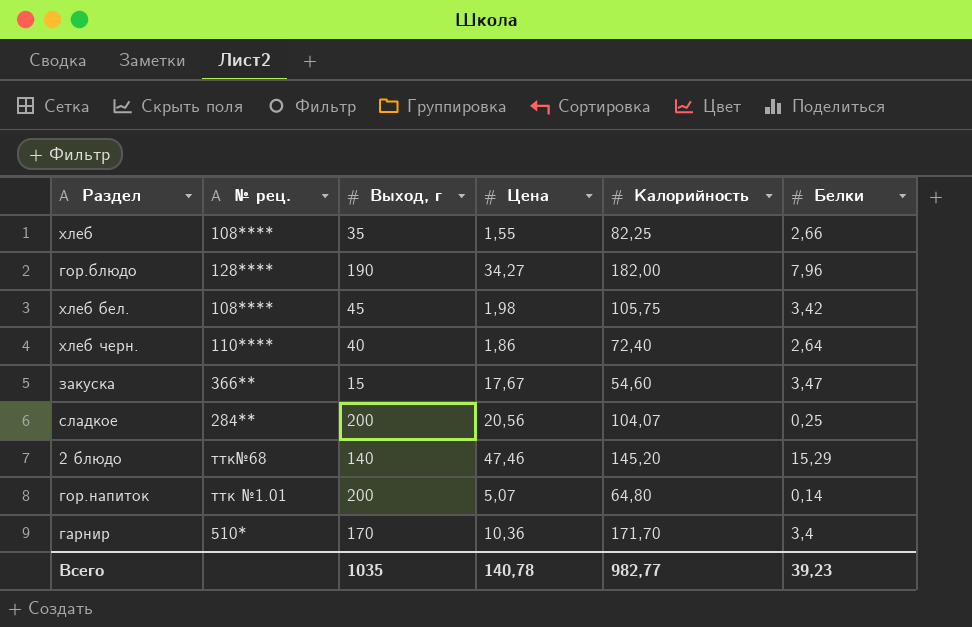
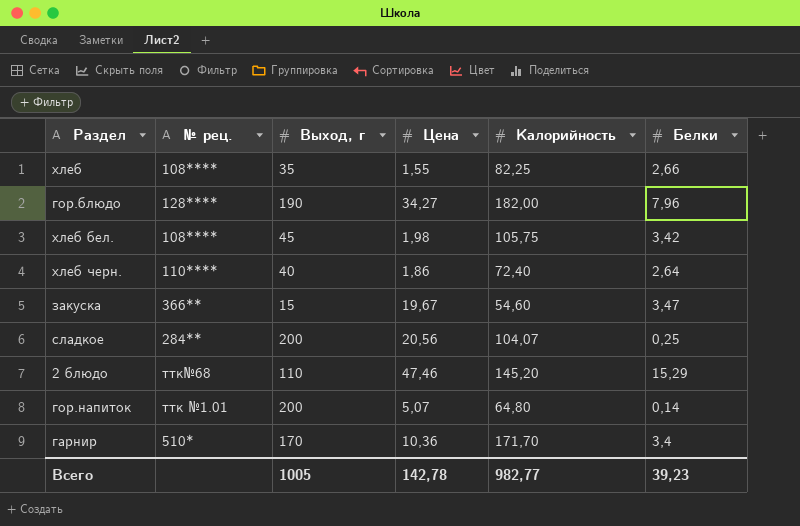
закуска | Цена: 17,67 -> 19,67
2 блюдо | Выход, г: 140 -> 110
Всего | Выход, г: 1035 -> 1005
Всего | Цена: 140,78 -> 142,78

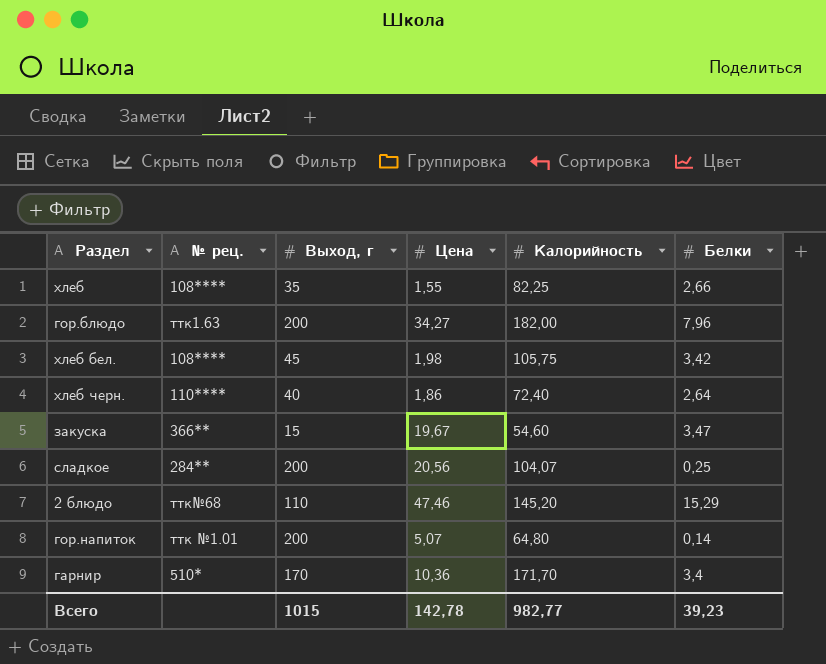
гор.блюдо | № рец.: 128**** -> ттк1.63
гор.блюдо | Выход, г: 190 -> 200
Всего | Выход, г: 1005 -> 1015

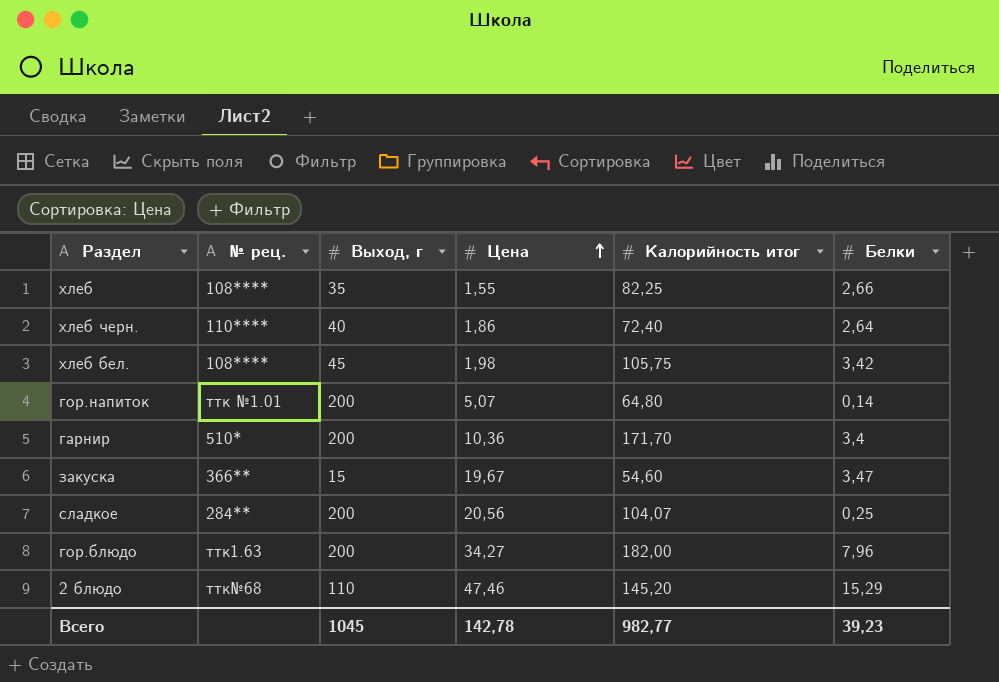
row order: none -> Цена ascending
column name: Калорийность -> Калорийность итог
гарнир | Выход, г: 170 -> 200
Всего | Выход, г: 1015 -> 1045

